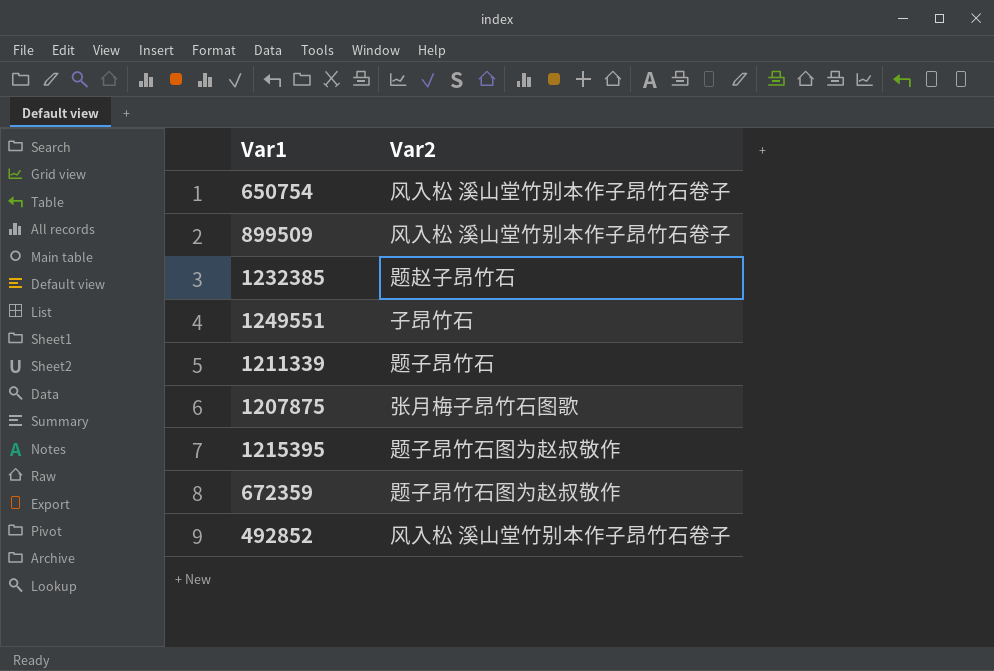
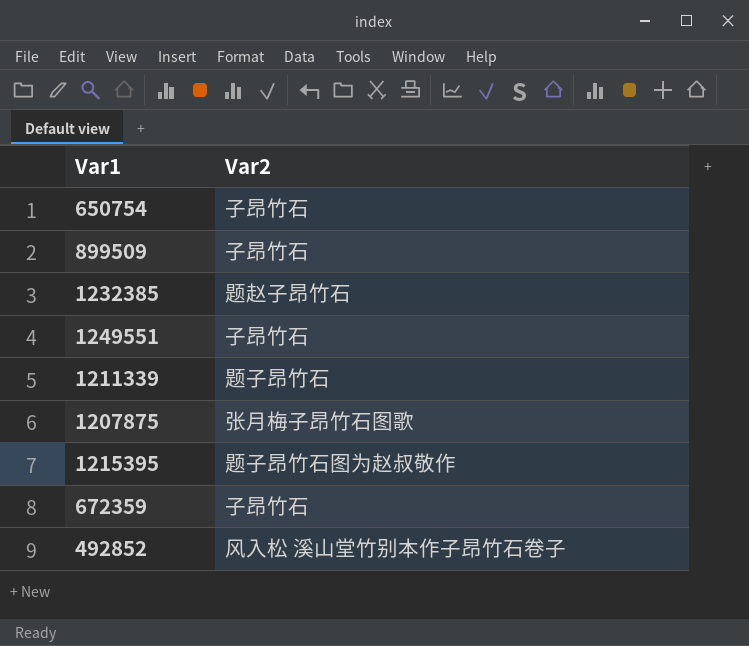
650754 | Var2: 风入松 溪山堂竹别本作子昂竹石卷子 -> 子昂竹石
899509 | Var2: 风入松 溪山堂竹别本作子昂竹石卷子 -> 子昂竹石
672359 | Var2: 题子昂竹石图为赵叔敬作 -> 子昂竹石

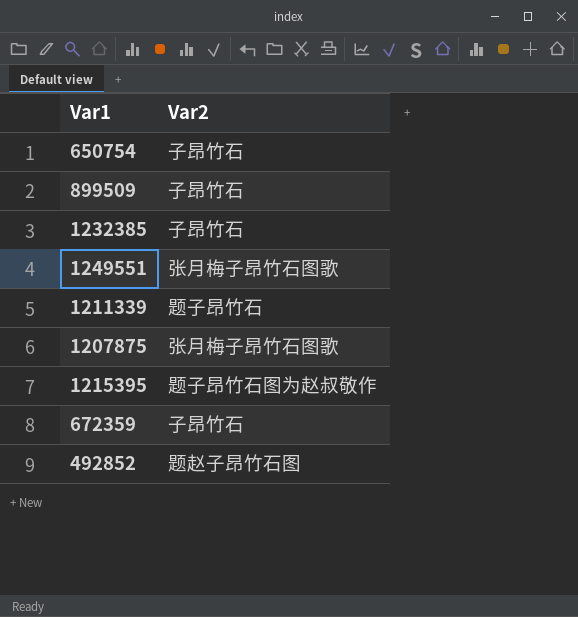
1232385 | Var2: 题赵子昂竹石 -> 子昂竹石
1249551 | Var2: 子昂竹石 -> 张月梅子昂竹石图歌
492852 | Var2: 风入松 溪山堂竹别本作子昂竹石卷子 -> 题赵子昂竹石图

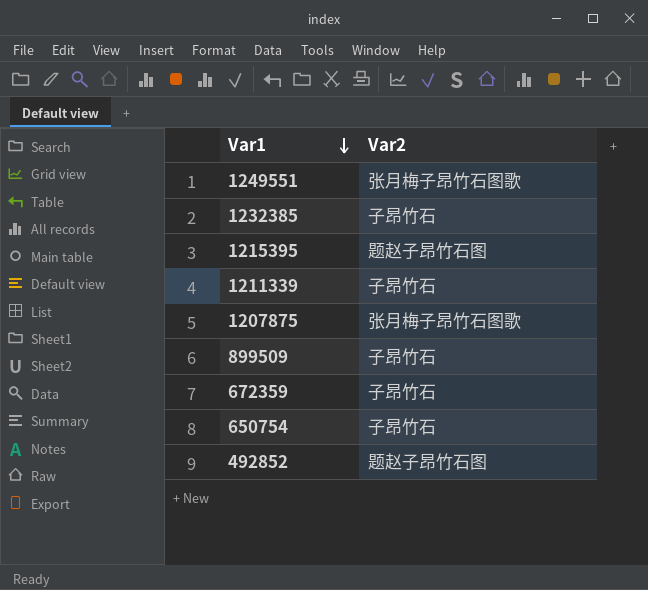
row order: none -> Var1 descending
1215395 | Var2: 题子昂竹石图为赵叔敬作 -> 题赵子昂竹石图
1211339 | Var2: 题子昂竹石 -> 子昂竹石

